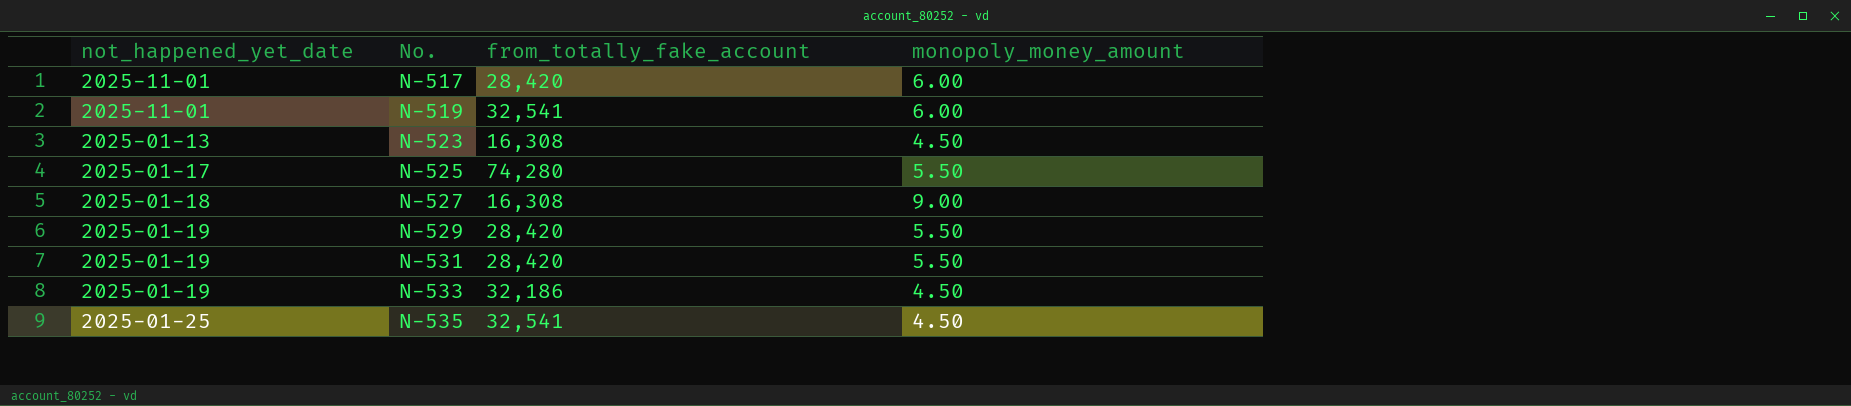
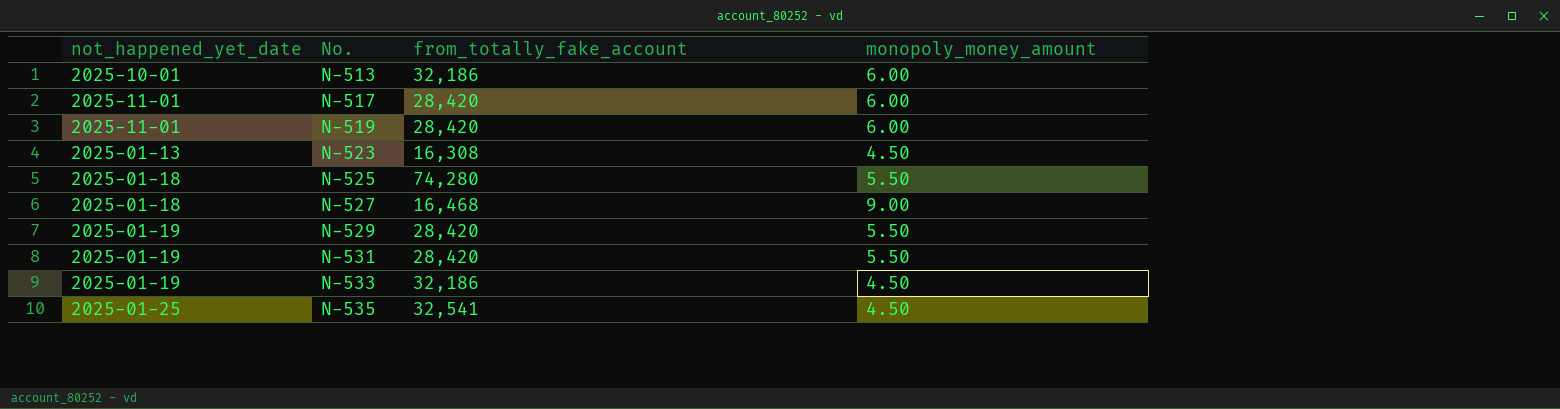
row N-513: none -> 2025-10-01 | 32,186 | 6.00
N-519 | from_totally_fake_account: 32,541 -> 28,420
N-525 | not_happened_yet_date: 2025-01-17 -> 2025-01-18
N-527 | from_totally_fake_account: 16,308 -> 16,468

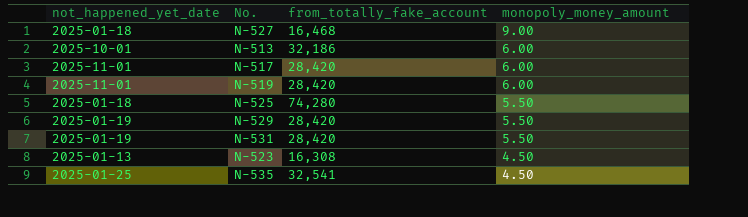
row order: No. ascending -> monopoly_money_amount descending
row N-533: 2025-01-19 | 32,186 | 4.50 -> none

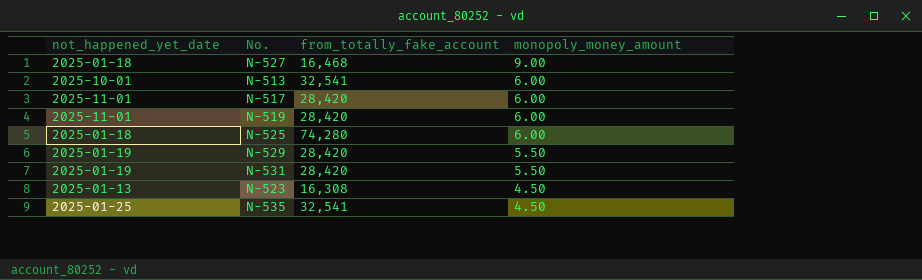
N-513 | from_totally_fake_account: 32,186 -> 32,541
N-525 | monopoly_money_amount: 5.50 -> 6.00

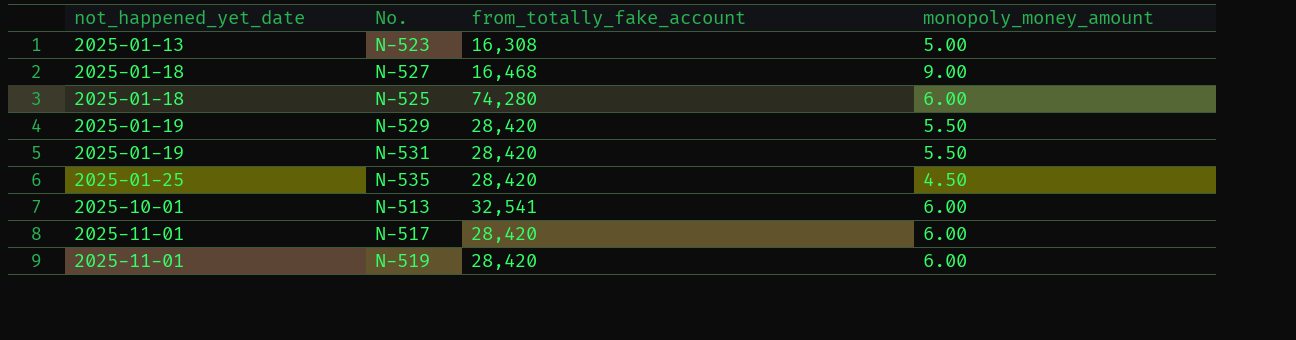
row order: monopoly_money_amount descending -> not_happened_yet_date ascending
N-523 | monopoly_money_amount: 4.50 -> 5.00
N-535 | from_totally_fake_account: 32,541 -> 28,420

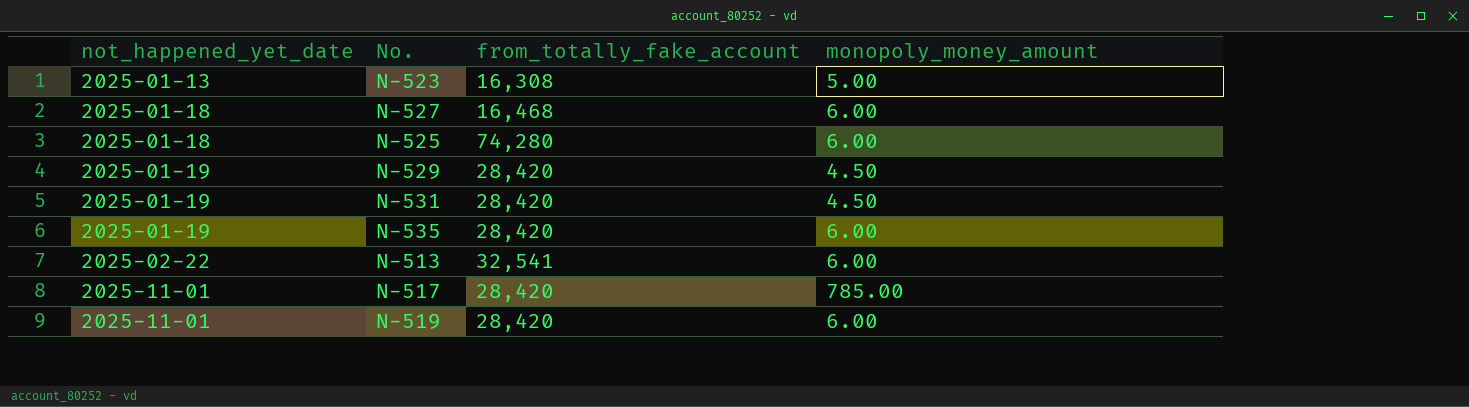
N-527 | monopoly_money_amount: 9.00 -> 6.00
N-529 | monopoly_money_amount: 5.50 -> 4.50
N-531 | monopoly_money_amount: 5.50 -> 4.50
N-535 | not_happened_yet_date: 2025-01-25 -> 2025-01-19
N-535 | monopoly_money_amount: 4.50 -> 6.00
N-513 | not_happened_yet_date: 2025-10-01 -> 2025-02-22
N-517 | monopoly_money_amount: 6.00 -> 785.00

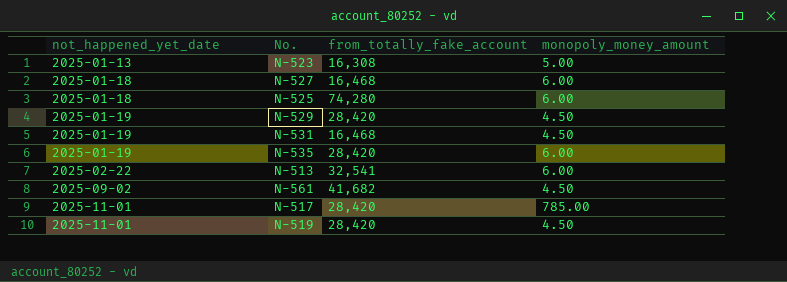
N-531 | from_totally_fake_account: 28,420 -> 16,468
row N-561: none -> 2025-09-02 | 41,682 | 4.50
N-519 | monopoly_money_amount: 6.00 -> 4.50

